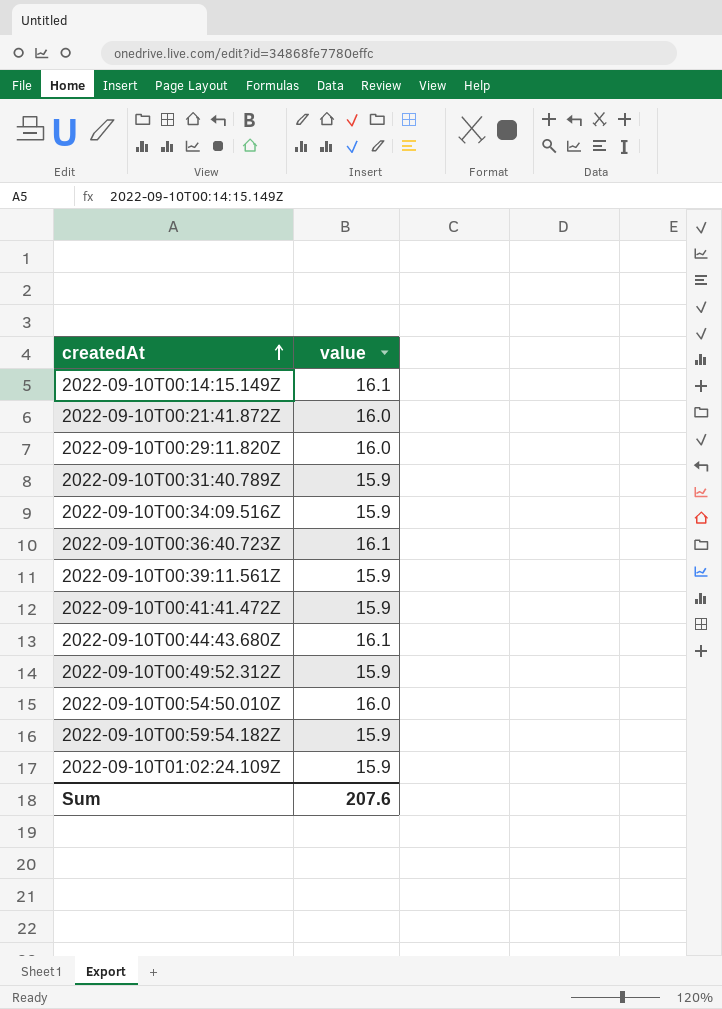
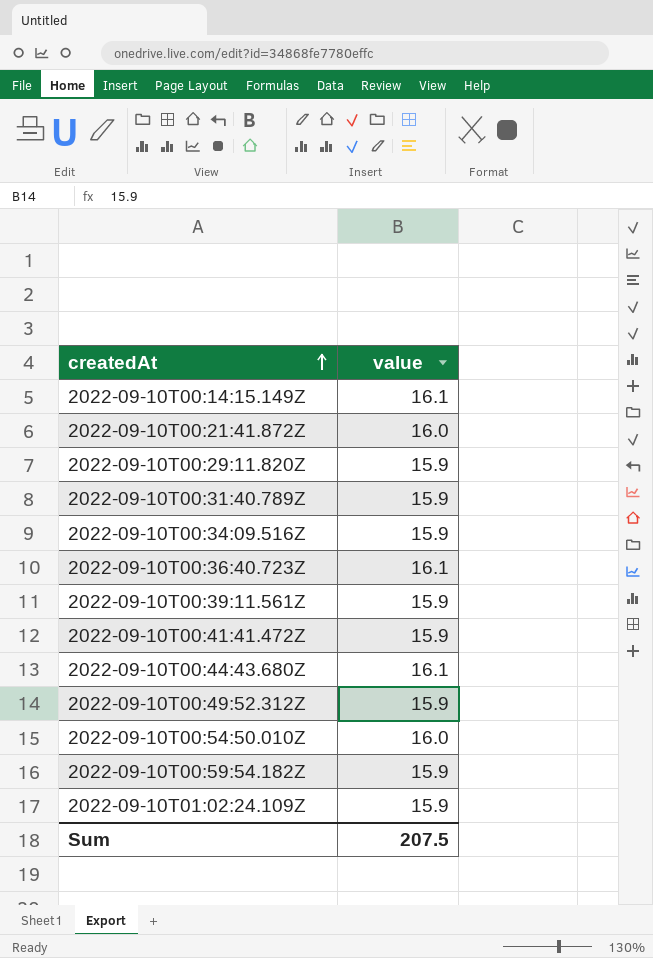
2022-09-10T00:29:11.820Z | value: 16.0 -> 15.9
Sum | value: 207.6 -> 207.5

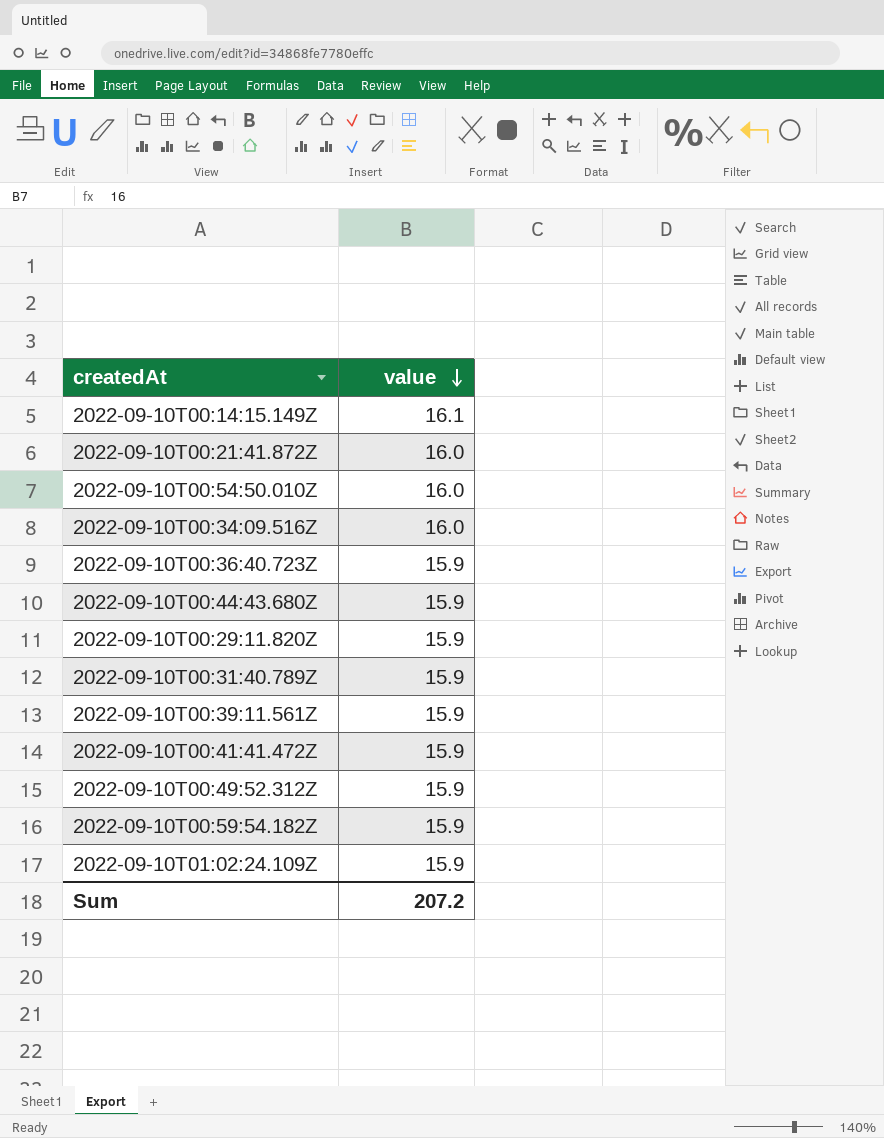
row order: createdAt ascending -> value descending
2022-09-10T00:34:09.516Z | value: 15.9 -> 16.0
2022-09-10T00:36:40.723Z | value: 16.1 -> 15.9
2022-09-10T00:44:43.680Z | value: 16.1 -> 15.9
Sum | value: 207.5 -> 207.2

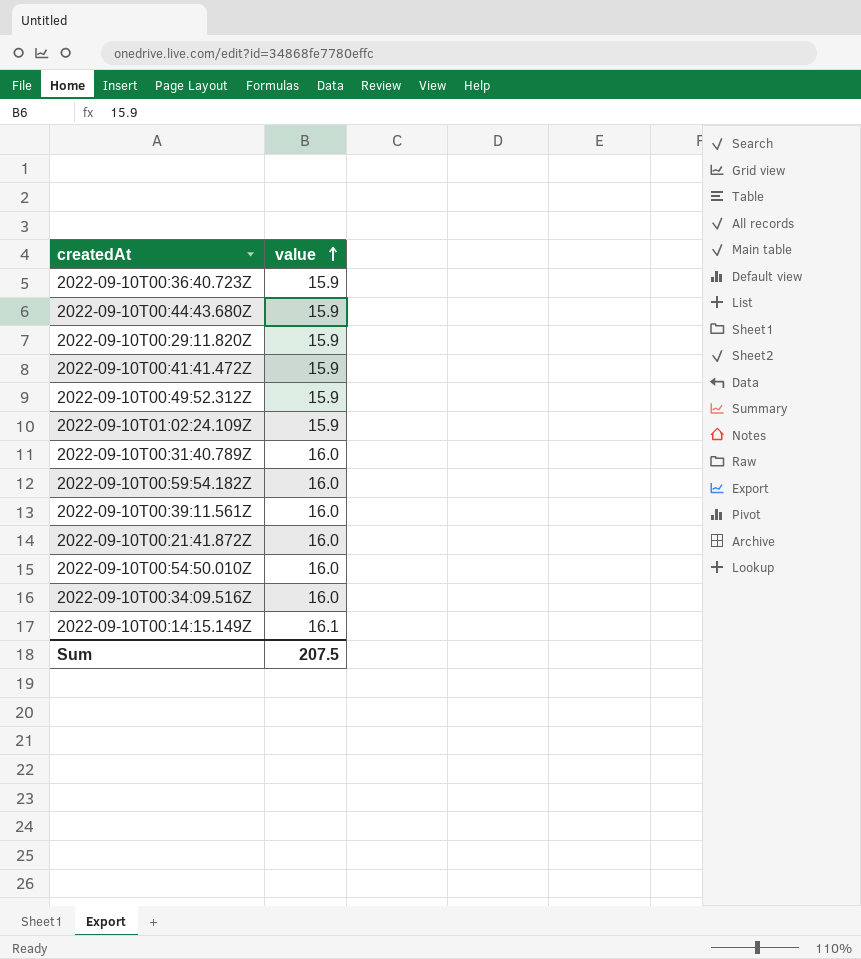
row order: value descending -> value ascending
2022-09-10T00:31:40.789Z | value: 15.9 -> 16.0
2022-09-10T00:59:54.182Z | value: 15.9 -> 16.0
2022-09-10T00:39:11.561Z | value: 15.9 -> 16.0
Sum | value: 207.2 -> 207.5

